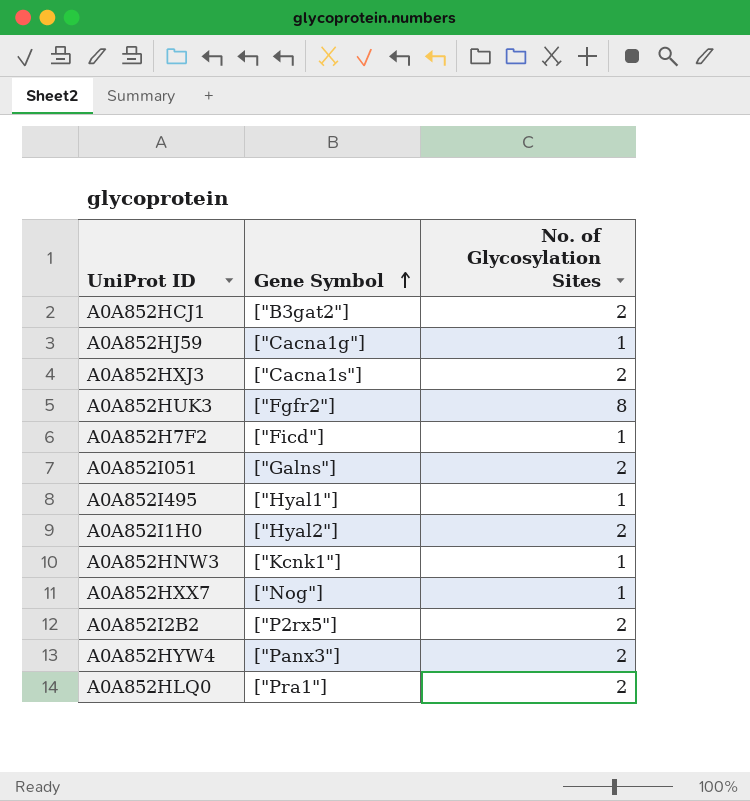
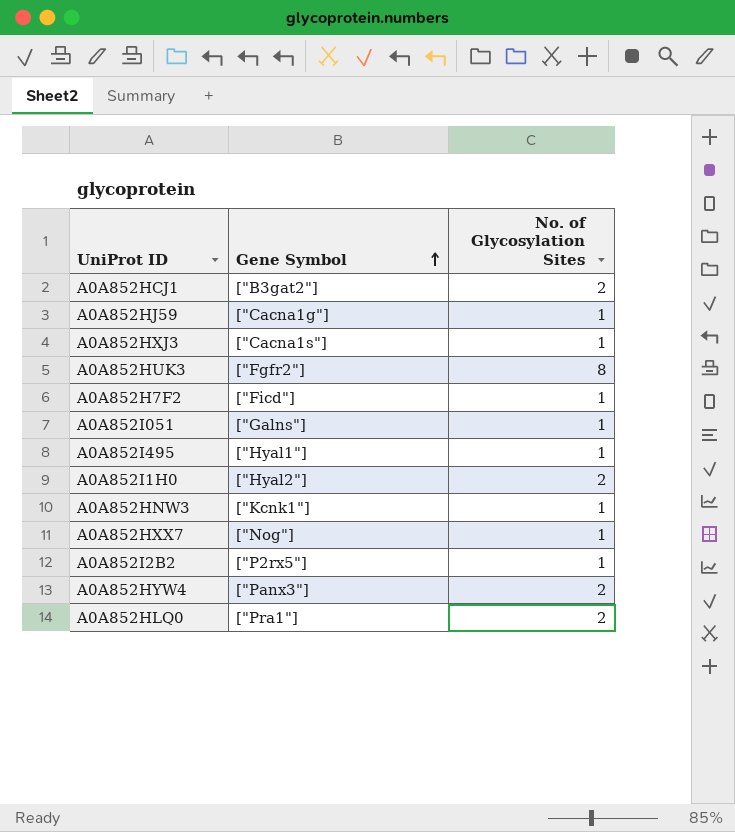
A0A852HXJ3 | No. of Glycosylation Sites: 2 -> 1
A0A852I051 | No. of Glycosylation Sites: 2 -> 1
A0A852I2B2 | No. of Glycosylation Sites: 2 -> 1

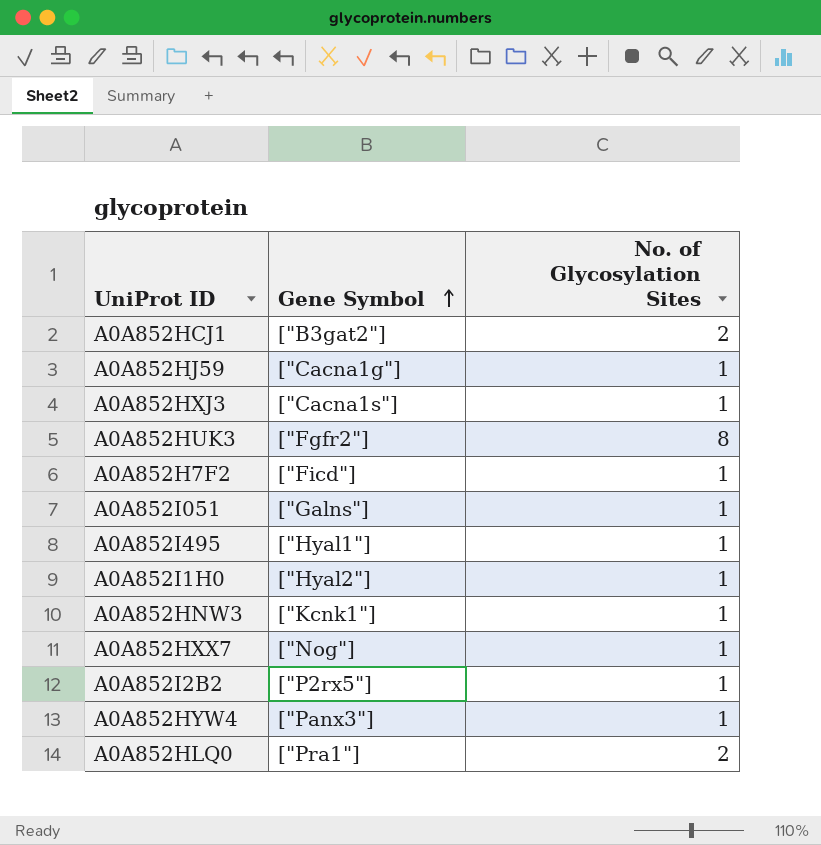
A0A852I1H0 | No. of Glycosylation Sites: 2 -> 1
A0A852HYW4 | No. of Glycosylation Sites: 2 -> 1

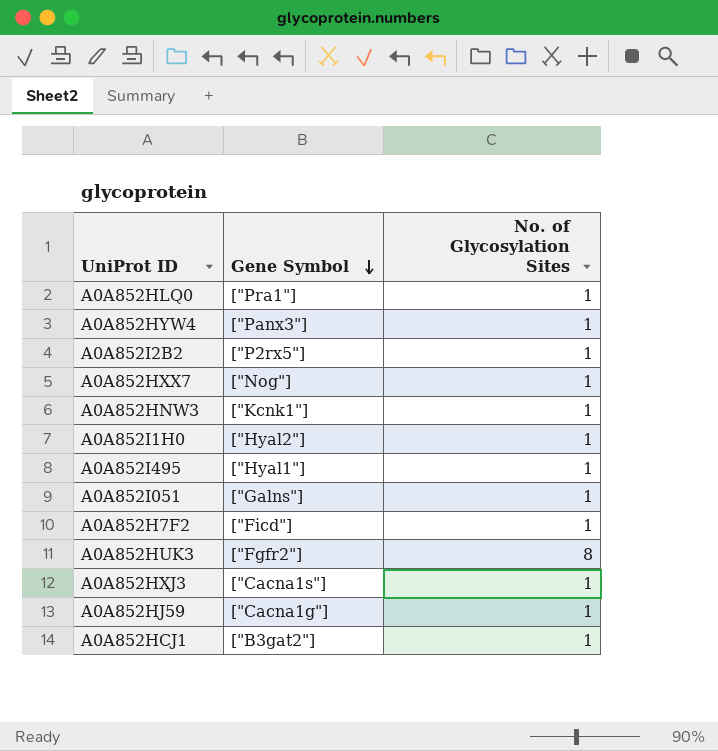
row order: Gene Symbol ascending -> Gene Symbol descending
A0A852HLQ0 | No. of Glycosylation Sites: 2 -> 1
A0A852HCJ1 | No. of Glycosylation Sites: 2 -> 1

